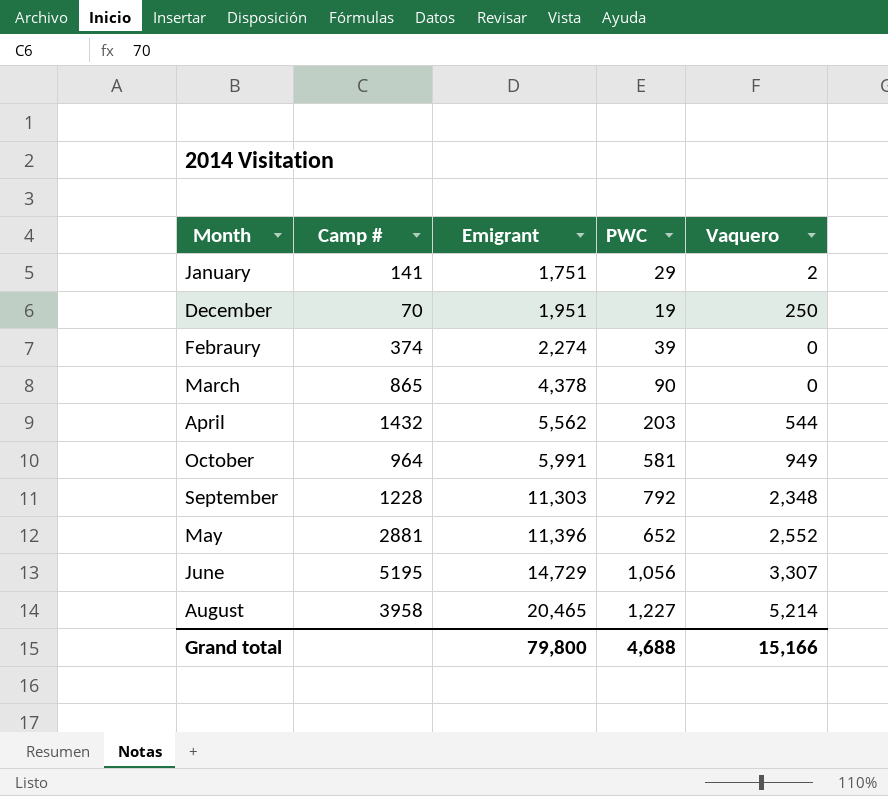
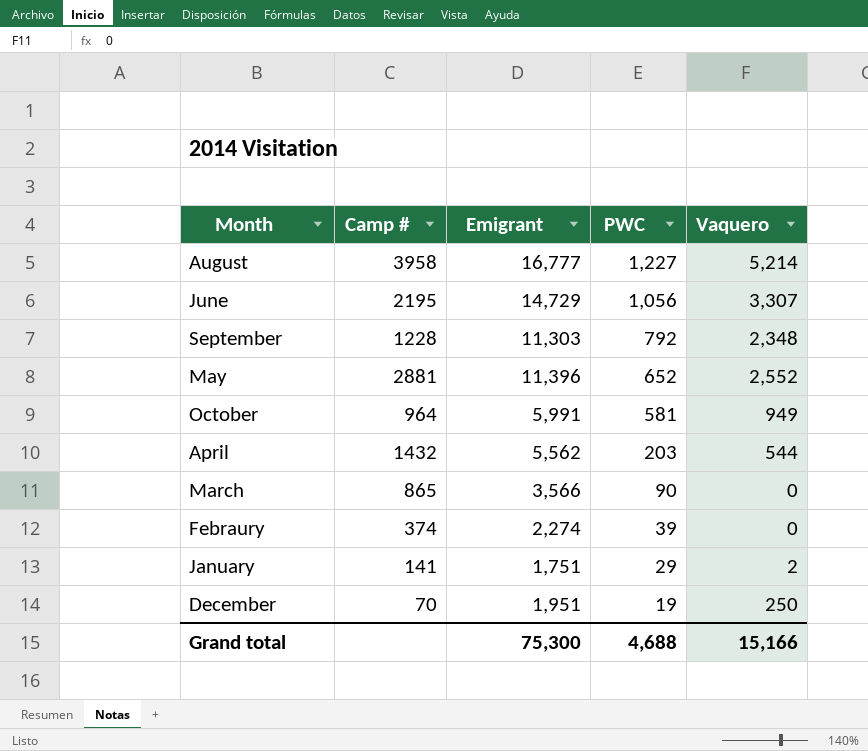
row order: Emigrant ascending -> PWC descending
August | Emigrant: 20,465 -> 16,777
June | Camp #: 5195 -> 2195
March | Emigrant: 4,378 -> 3,566
Grand total | Emigrant: 79,800 -> 75,300

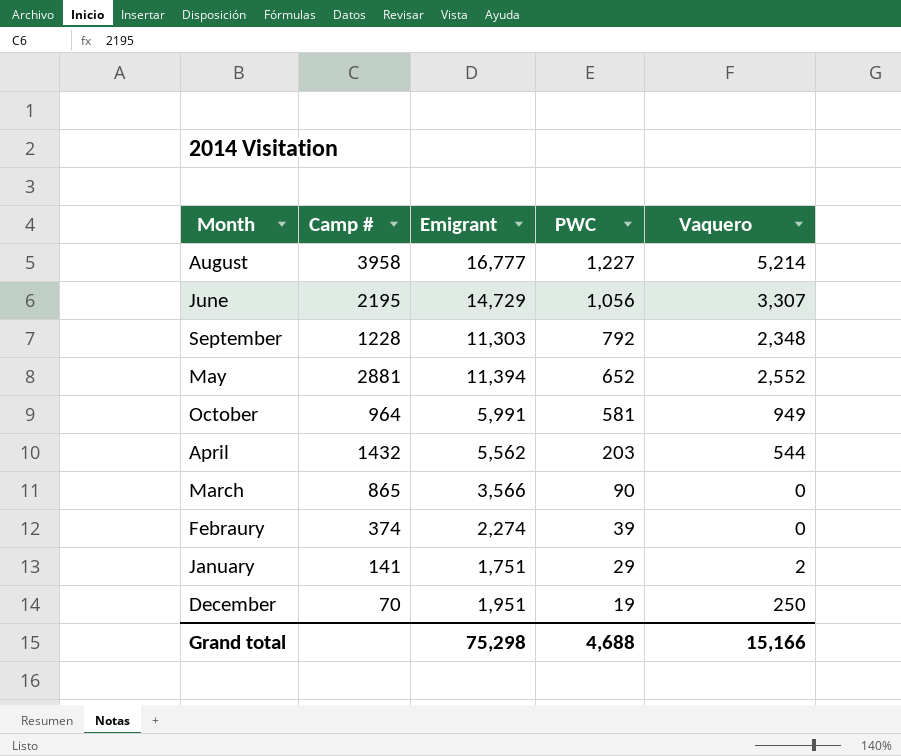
May | Emigrant: 11,396 -> 11,394
Grand total | Emigrant: 75,300 -> 75,298

